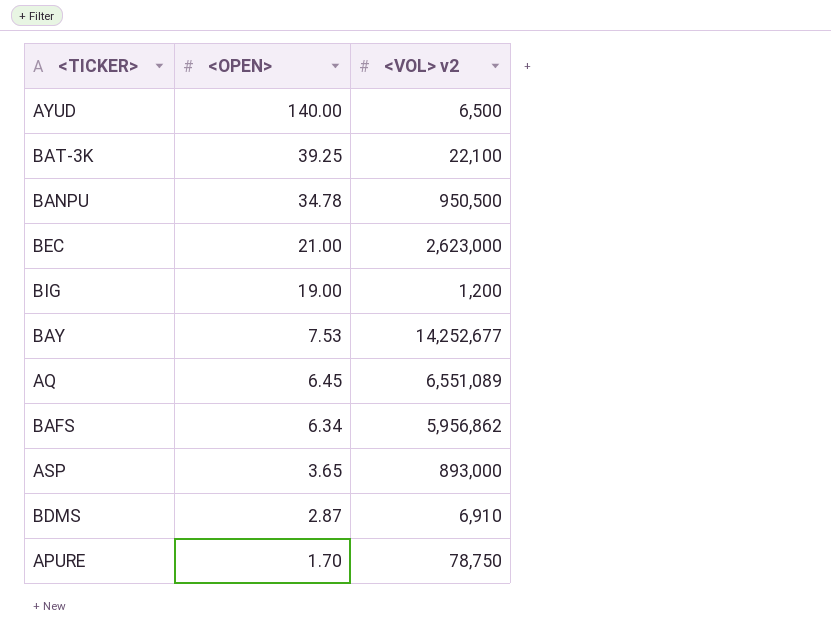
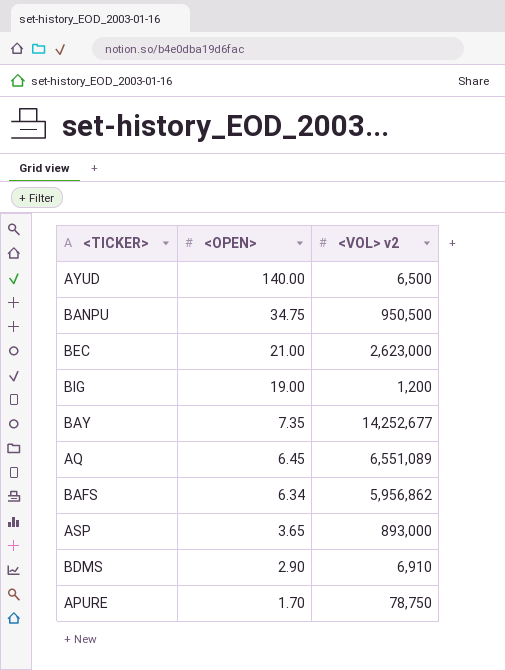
row BAT-3K: 39.25 | 22,100 -> none
BANPU | <OPEN>: 34.78 -> 34.75
BAY | <OPEN>: 7.53 -> 7.35
BDMS | <OPEN>: 2.87 -> 2.90

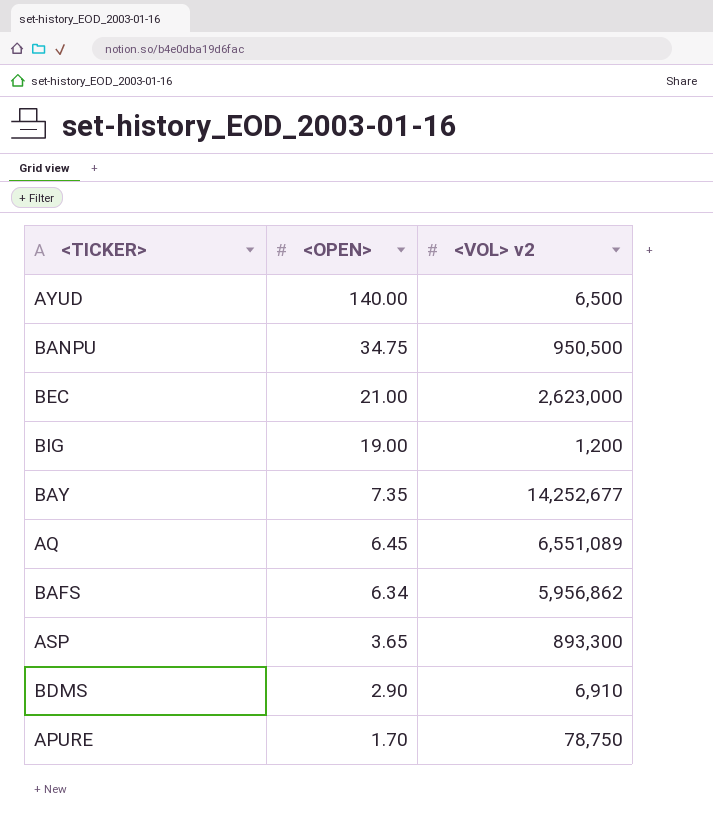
ASP | <VOL> v2: 893,000 -> 893,300

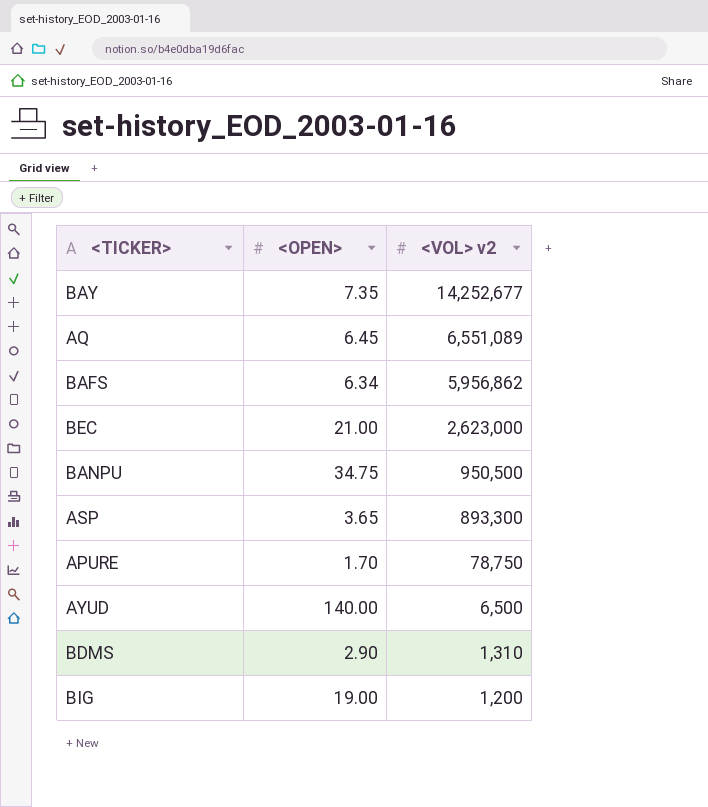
row order: <OPEN> descending -> <VOL> v2 descending
BDMS | <VOL> v2: 6,910 -> 1,310

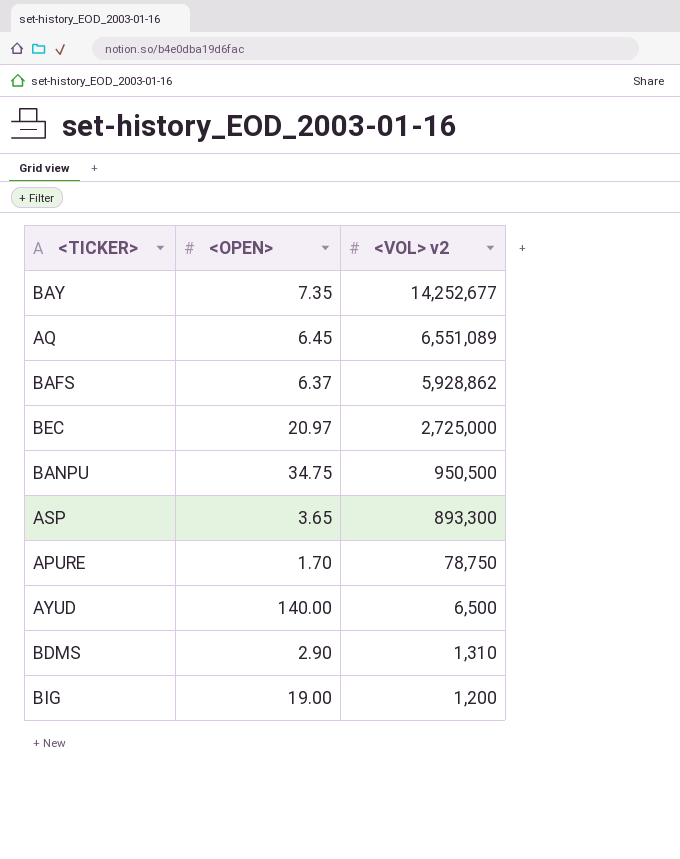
BAFS | <OPEN>: 6.34 -> 6.37
BAFS | <VOL> v2: 5,956,862 -> 5,928,862
BEC | <OPEN>: 21.00 -> 20.97
BEC | <VOL> v2: 2,623,000 -> 2,725,000

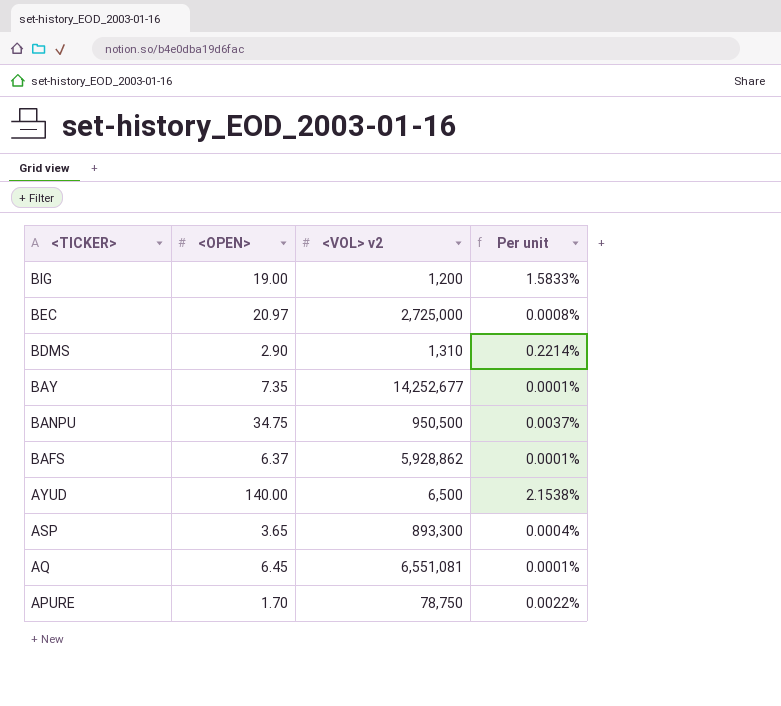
row order: <VOL> v2 descending -> <TICKER> descending
column Per unit | formula: none -> [<OPEN>] / [<VOL> v2]
AQ | <VOL> v2: 6,551,089 -> 6,551,081

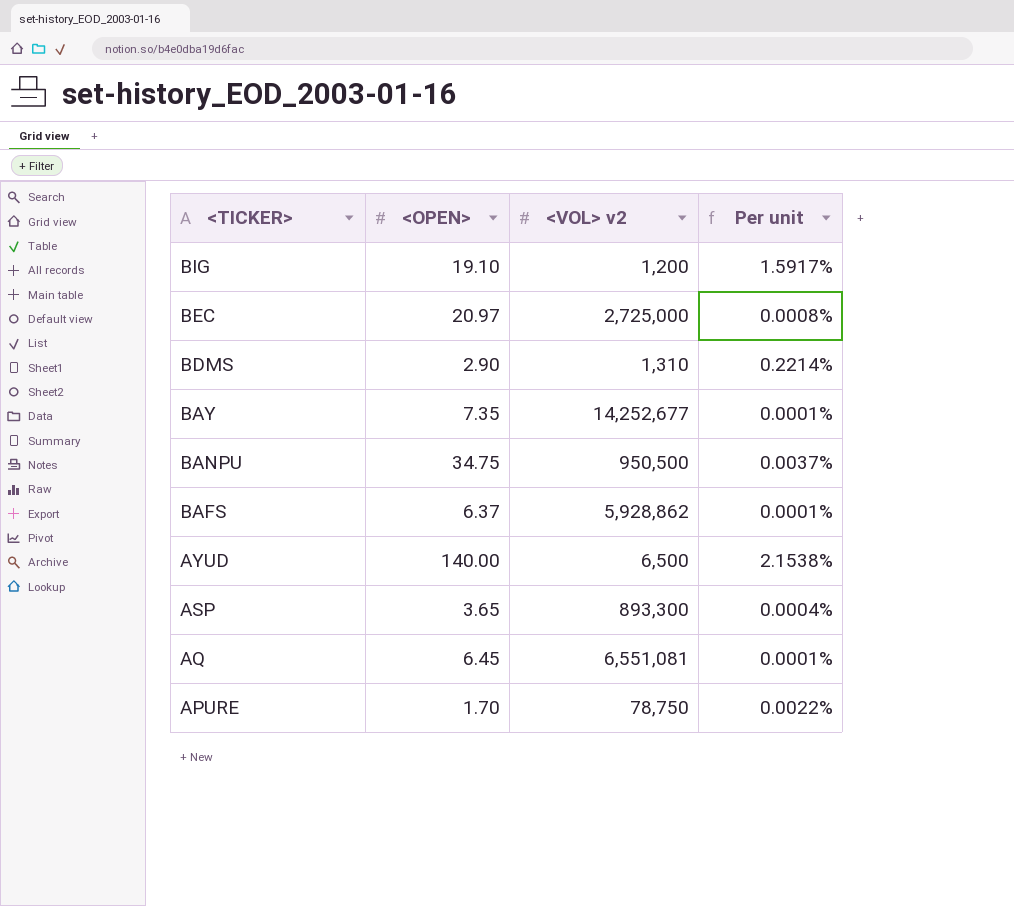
BIG | <OPEN>: 19.00 -> 19.10
BIG | Per unit: 1.5833% -> 1.5917%

